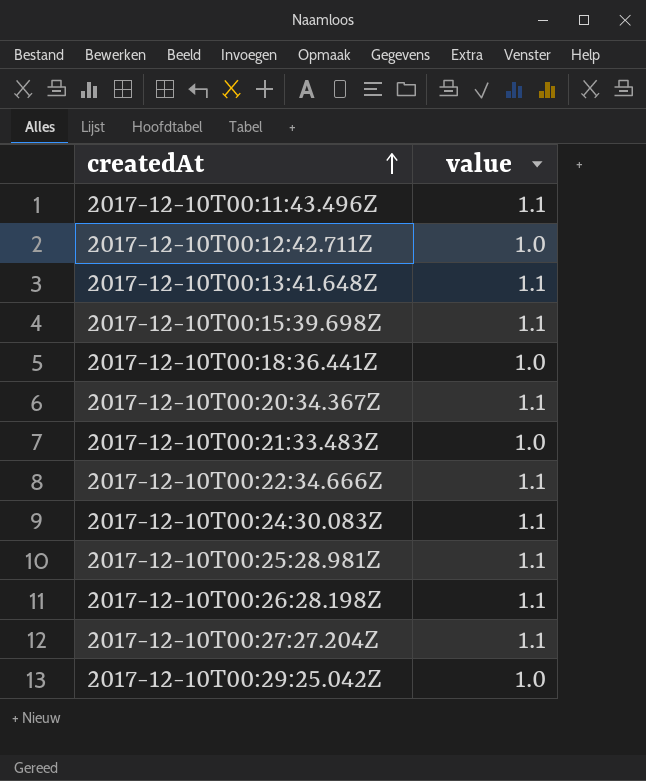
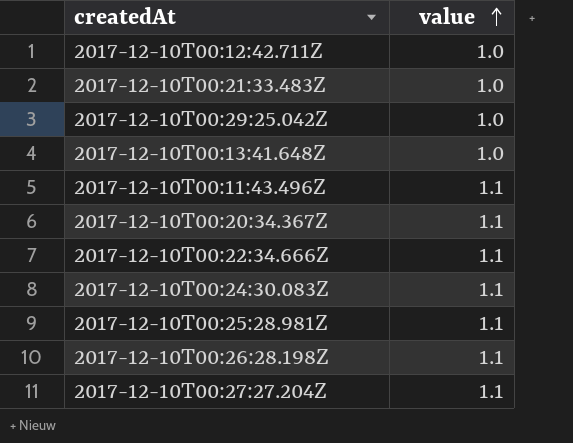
row order: createdAt ascending -> value ascending
row 2017-12-10T00:15:39.698Z: 1.1 -> none
row 2017-12-10T00:18:36.441Z: 1.0 -> none
2017-12-10T00:13:41.648Z | value: 1.1 -> 1.0

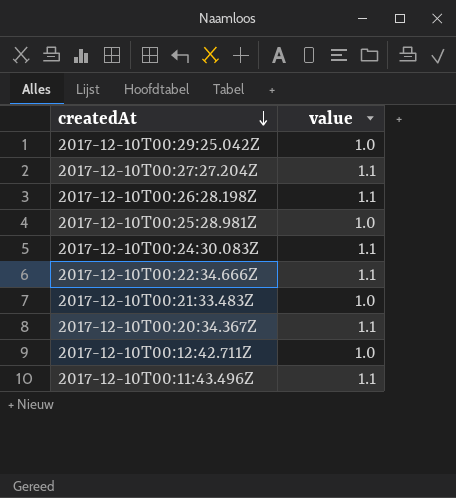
row order: value ascending -> createdAt descending
row 2017-12-10T00:13:41.648Z: 1.0 -> none
2017-12-10T00:25:28.981Z | value: 1.1 -> 1.0

